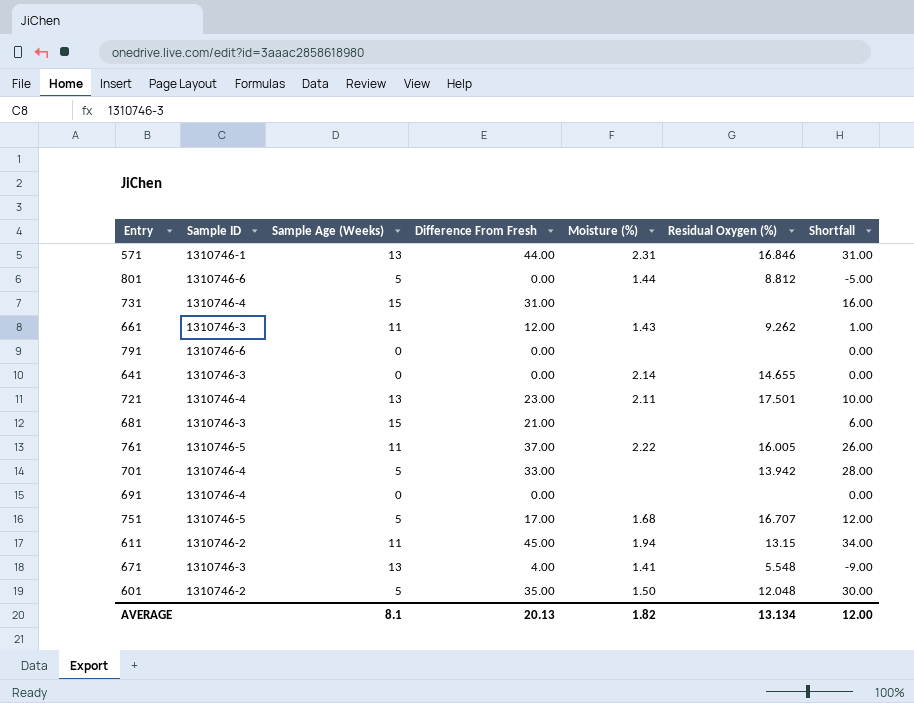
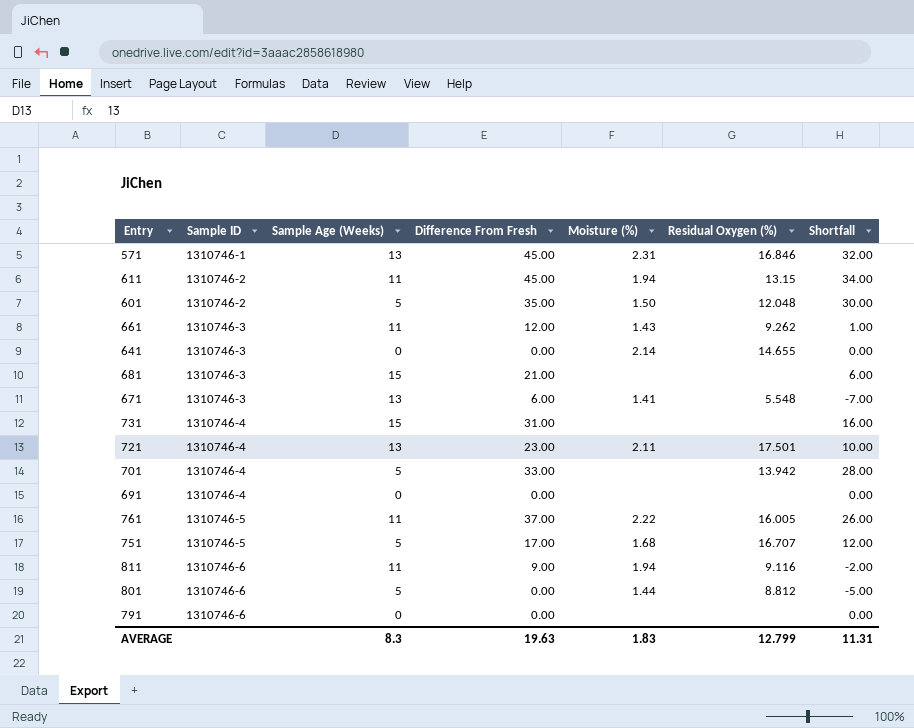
row order: none -> Sample ID ascending
571 | Difference From Fresh: 44.00 -> 45.00
571 | Shortfall: 31.00 -> 32.00
671 | Difference From Fresh: 4.00 -> 6.00
671 | Shortfall: -9.00 -> -7.00
row 811: none -> 1310746-6 | 11 | 9.00 | 1.94 | 9.116 | -2.00
AVERAGE | Sample Age (Weeks): 8.1 -> 8.3
AVERAGE | Difference From Fresh: 20.13 -> 19.63
AVERAGE | Moisture (%): 1.82 -> 1.83
AVERAGE | Residual Oxygen (%): 13.134 -> 12.799
AVERAGE | Shortfall: 12.00 -> 11.31

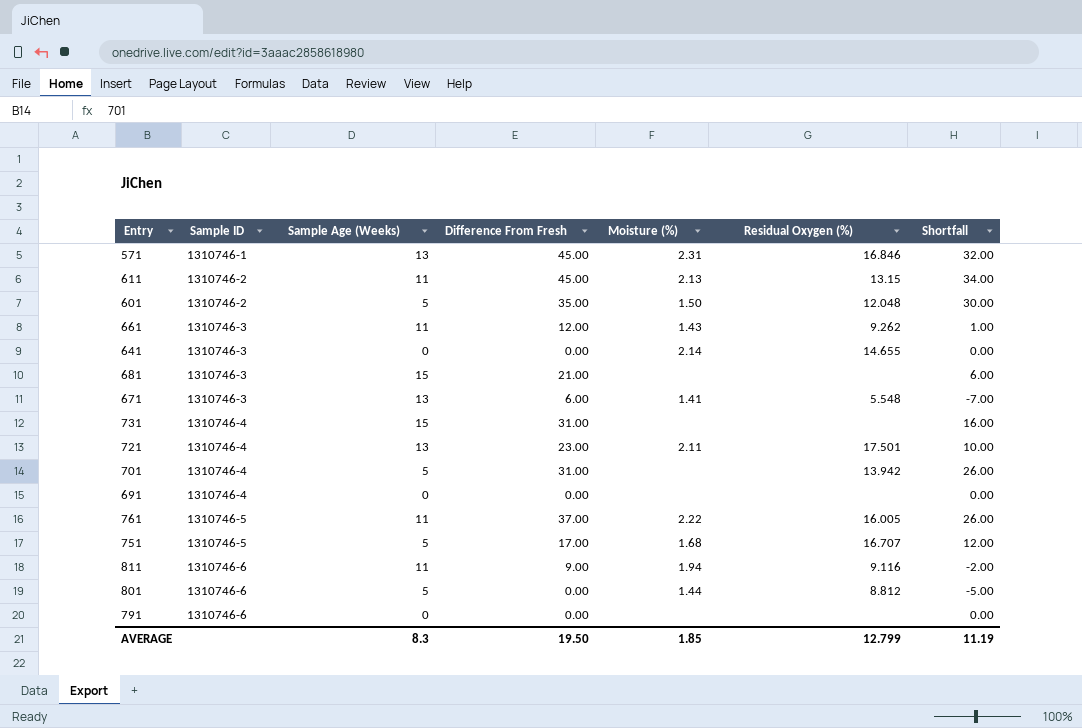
611 | Moisture (%): 1.94 -> 2.13
701 | Difference From Fresh: 33.00 -> 31.00
701 | Shortfall: 28.00 -> 26.00
AVERAGE | Difference From Fresh: 19.63 -> 19.50
AVERAGE | Moisture (%): 1.83 -> 1.85
AVERAGE | Shortfall: 11.31 -> 11.19

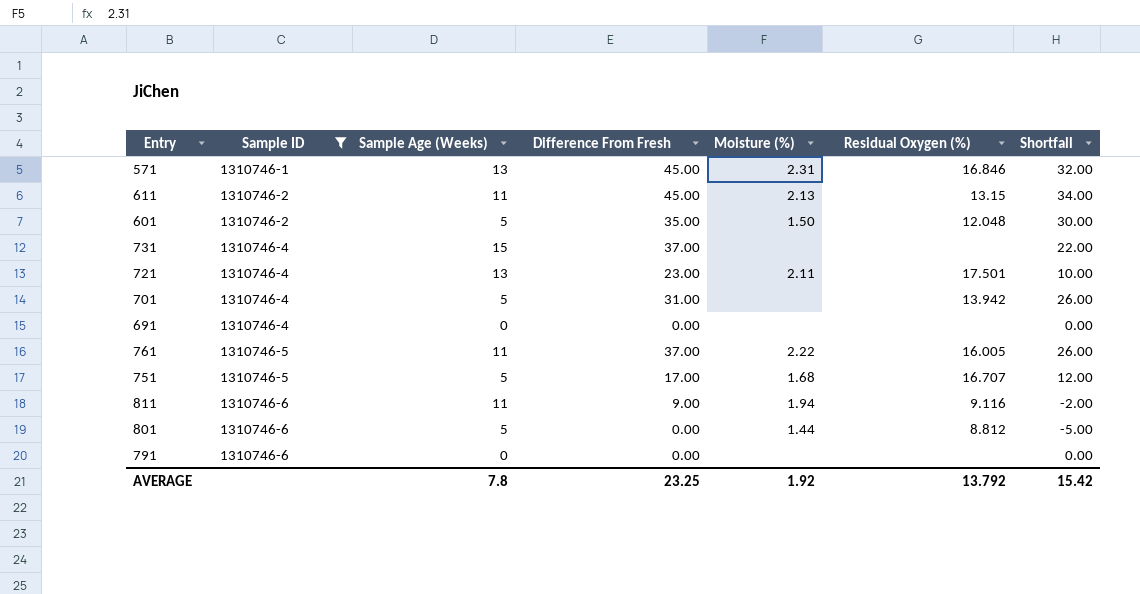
filter: none -> Sample ID != 1310746-3
731 | Difference From Fresh: 31.00 -> 37.00
731 | Shortfall: 16.00 -> 22.00
AVERAGE | Sample Age (Weeks): 8.3 -> 7.8
AVERAGE | Difference From Fresh: 19.50 -> 23.25
AVERAGE | Moisture (%): 1.85 -> 1.92
AVERAGE | Residual Oxygen (%): 12.799 -> 13.792
AVERAGE | Shortfall: 11.19 -> 15.42

